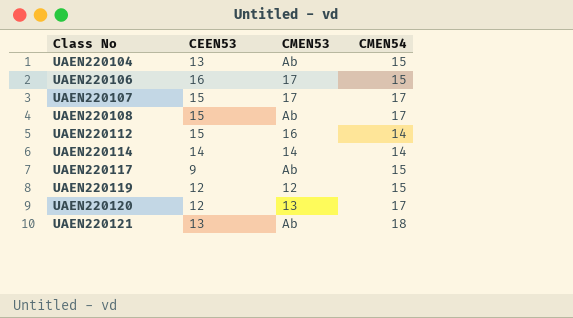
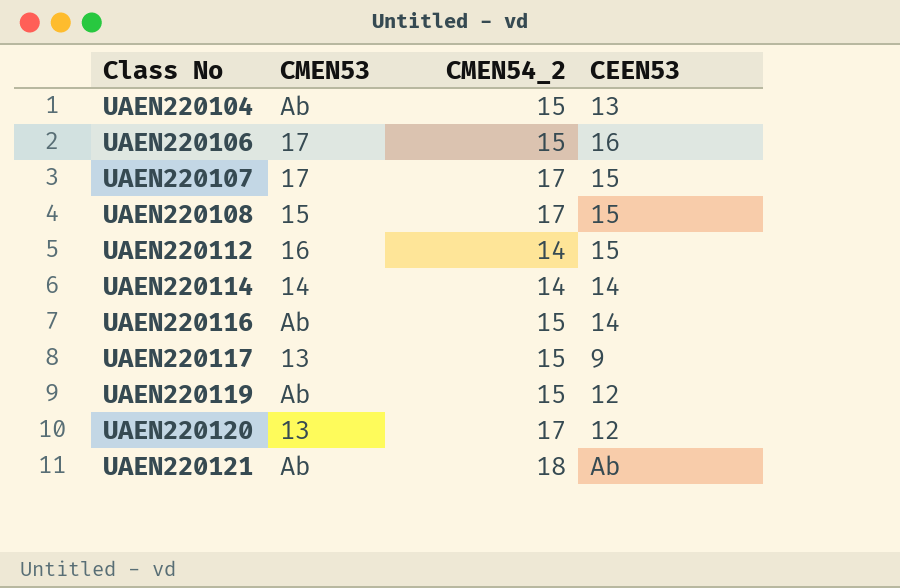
column name: CMEN54 -> CMEN54_2
column CEEN53 | position: 2 -> 4
UAEN220108 | CMEN53: Ab -> 15
row UAEN220116: none -> Ab | 15 | 14
UAEN220117 | CMEN53: Ab -> 13
UAEN220119 | CMEN53: 12 -> Ab
UAEN220121 | CEEN53: 13 -> Ab

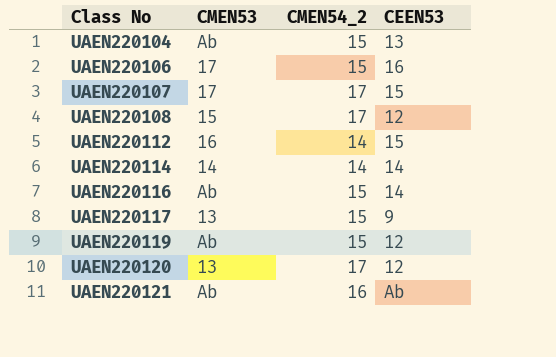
UAEN220108 | CEEN53: 15 -> 12
UAEN220121 | CMEN54_2: 18 -> 16

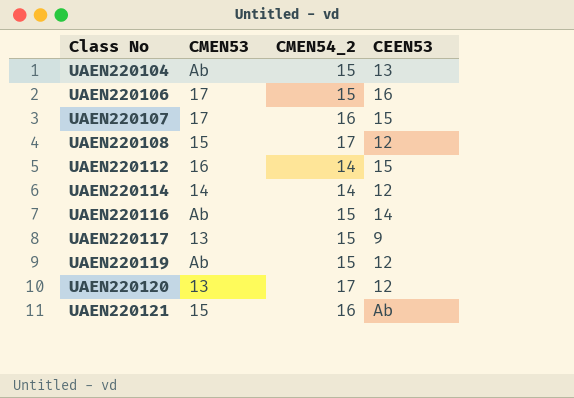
UAEN220107 | CMEN54_2: 17 -> 16
UAEN220114 | CEEN53: 14 -> 12
UAEN220121 | CMEN53: Ab -> 15

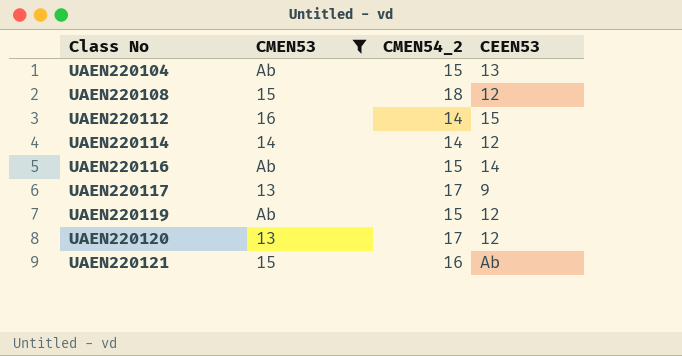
filter: none -> CMEN53 != 17
UAEN220108 | CMEN54_2: 17 -> 18
UAEN220117 | CMEN54_2: 15 -> 17

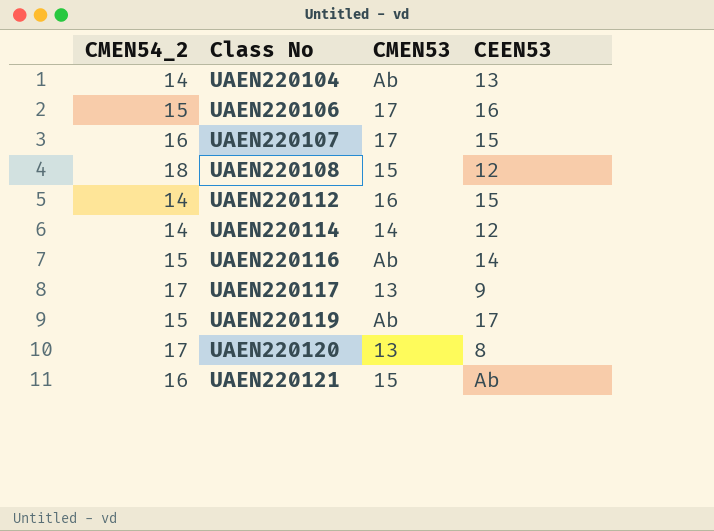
filter: CMEN53 != 17 -> none
column CMEN54_2 | position: 3 -> 1
UAEN220104 | CMEN54_2: 15 -> 14
UAEN220119 | CEEN53: 12 -> 17
UAEN220120 | CEEN53: 12 -> 8

